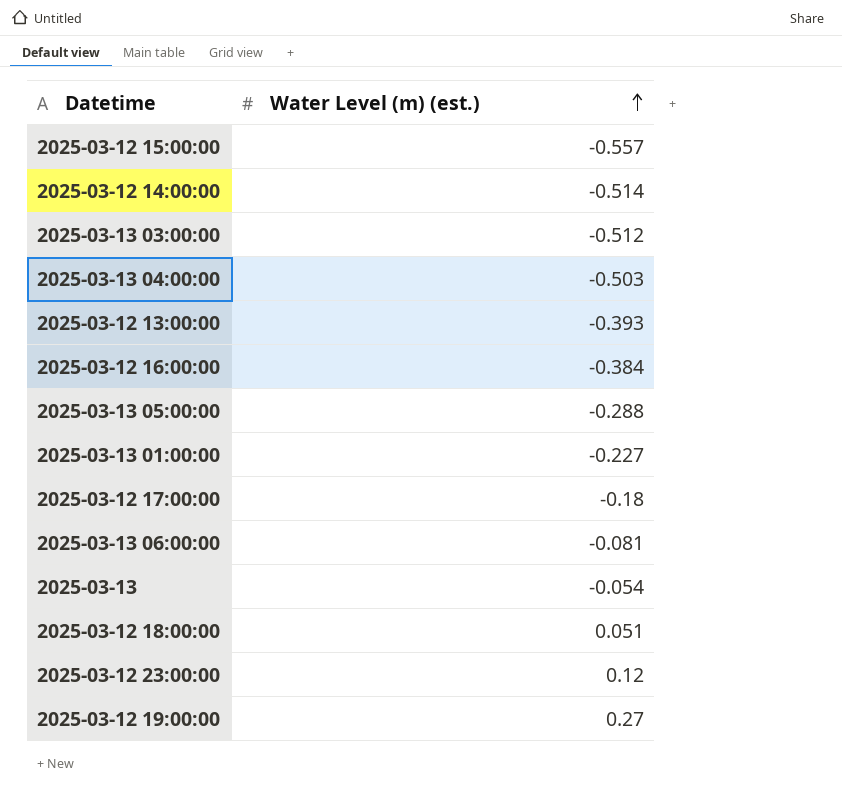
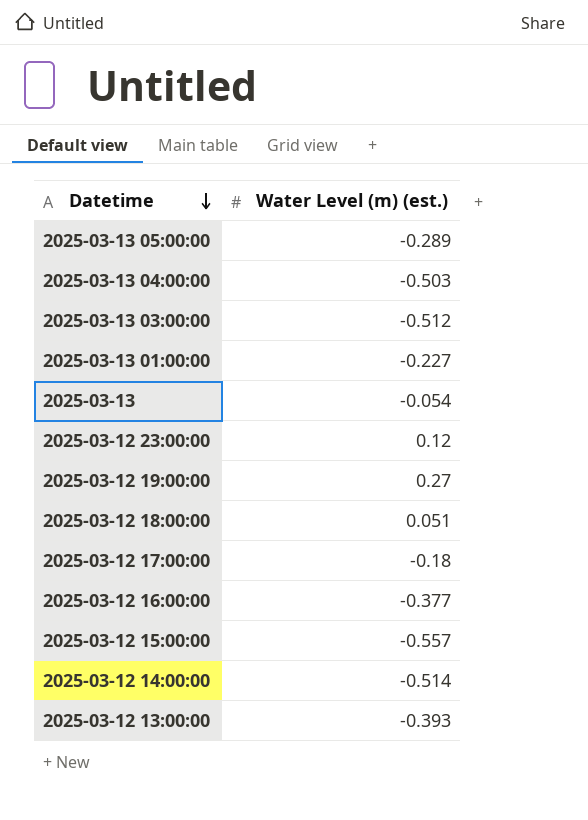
row order: Water Level (m) (est.) ascending -> Datetime descending
row 2025-03-13 06:00:00: -0.081 -> none
2025-03-13 05:00:00 | Water Level (m) (est.): -0.288 -> -0.289
2025-03-12 16:00:00 | Water Level (m) (est.): -0.384 -> -0.377

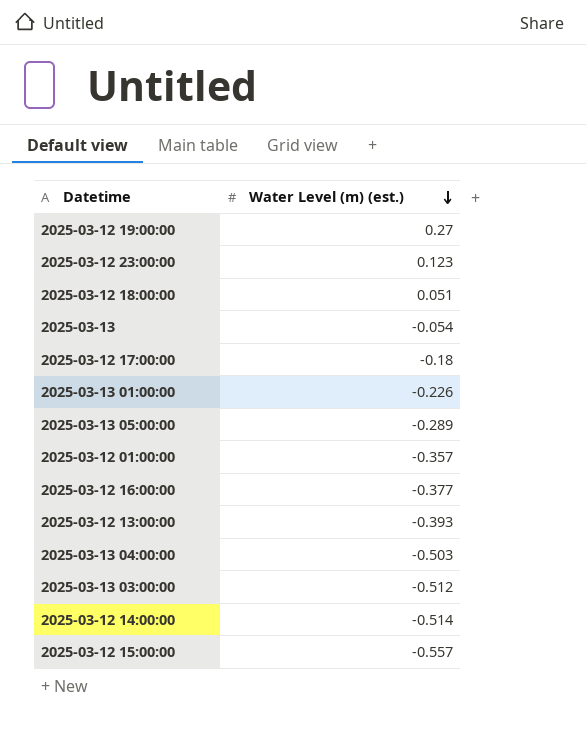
row order: Datetime descending -> Water Level (m) (est.) descending
2025-03-12 23:00:00 | Water Level (m) (est.): 0.12 -> 0.123
2025-03-13 01:00:00 | Water Level (m) (est.): -0.227 -> -0.226
row 2025-03-12 01:00:00: none -> -0.357

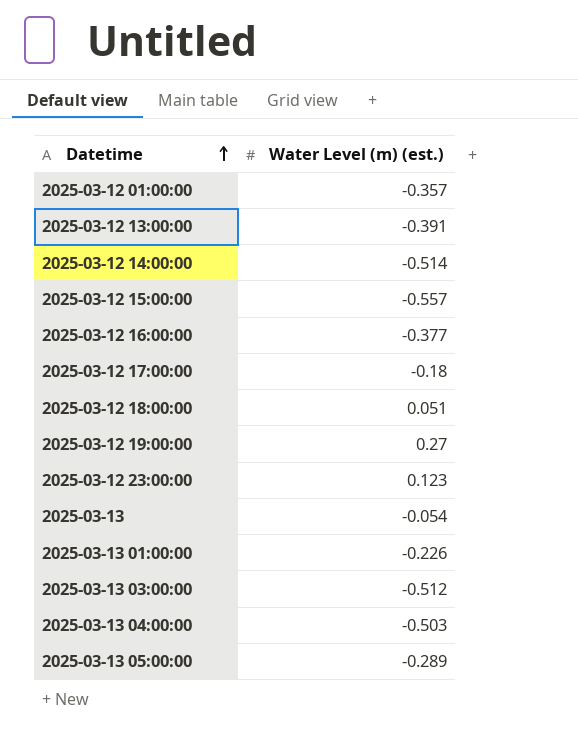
row order: Water Level (m) (est.) descending -> Datetime ascending
2025-03-12 13:00:00 | Water Level (m) (est.): -0.393 -> -0.391

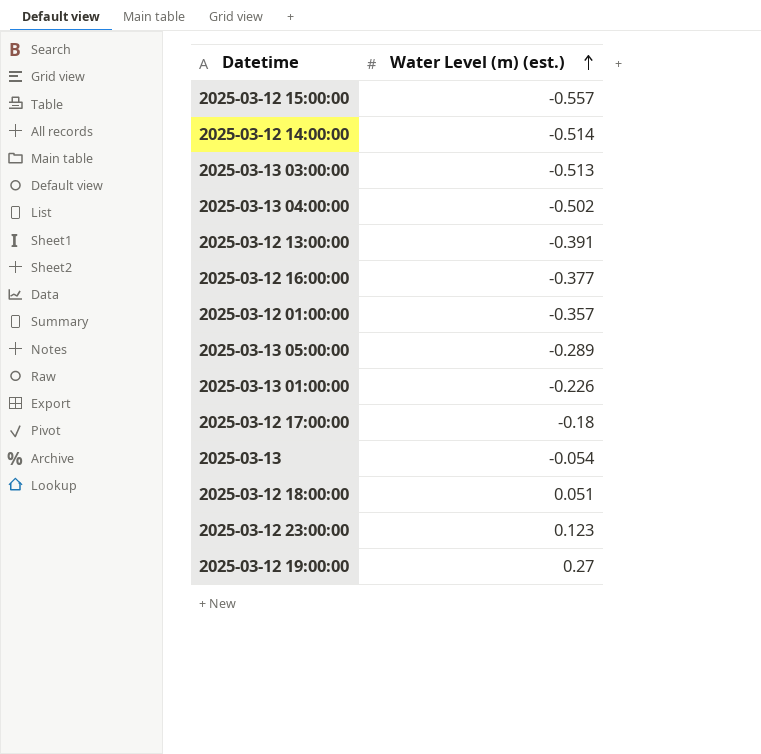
row order: Datetime ascending -> Water Level (m) (est.) ascending
2025-03-13 03:00:00 | Water Level (m) (est.): -0.512 -> -0.513
2025-03-13 04:00:00 | Water Level (m) (est.): -0.503 -> -0.502

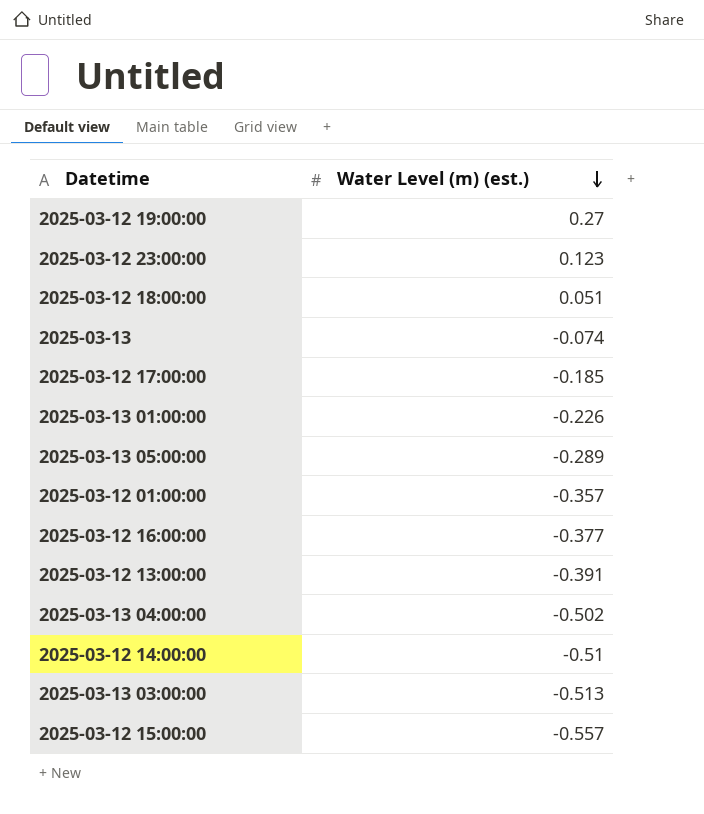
row order: Water Level (m) (est.) ascending -> Water Level (m) (est.) descending
2025-03-13 | Water Level (m) (est.): -0.054 -> -0.074
2025-03-12 17:00:00 | Water Level (m) (est.): -0.18 -> -0.185
2025-03-12 14:00:00 | Water Level (m) (est.): -0.514 -> -0.51

